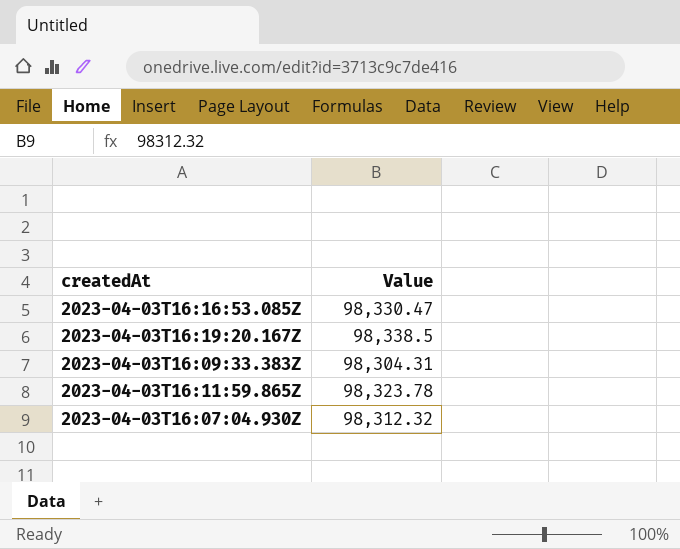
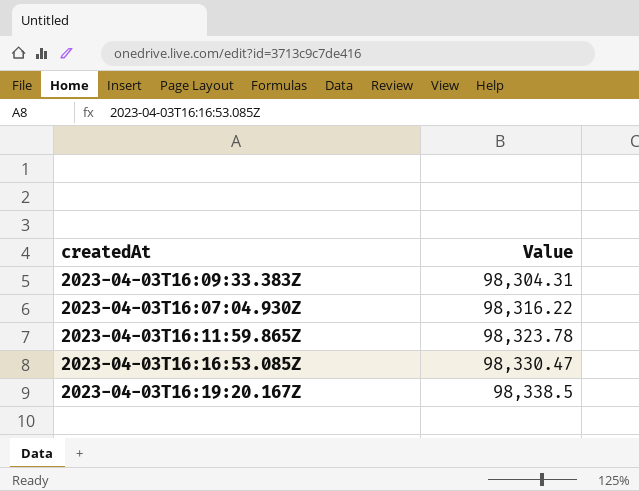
row order: none -> Value ascending
2023-04-03T16:07:04.930Z | Value: 98,312.32 -> 98,316.22

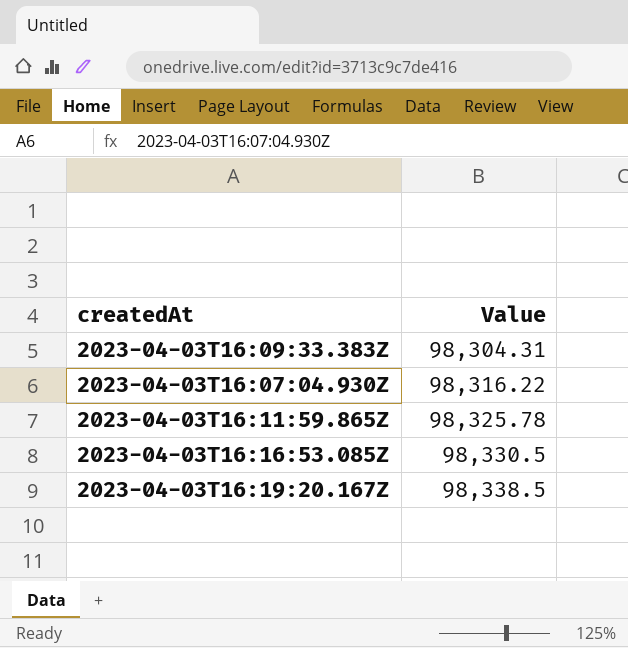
2023-04-03T16:11:59.865Z | Value: 98,323.78 -> 98,325.78
2023-04-03T16:16:53.085Z | Value: 98,330.47 -> 98,330.5

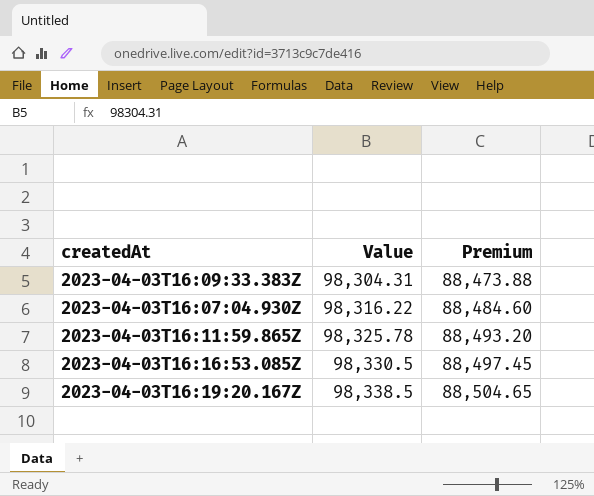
column Premium | formula: none -> [Value] * 0.9

